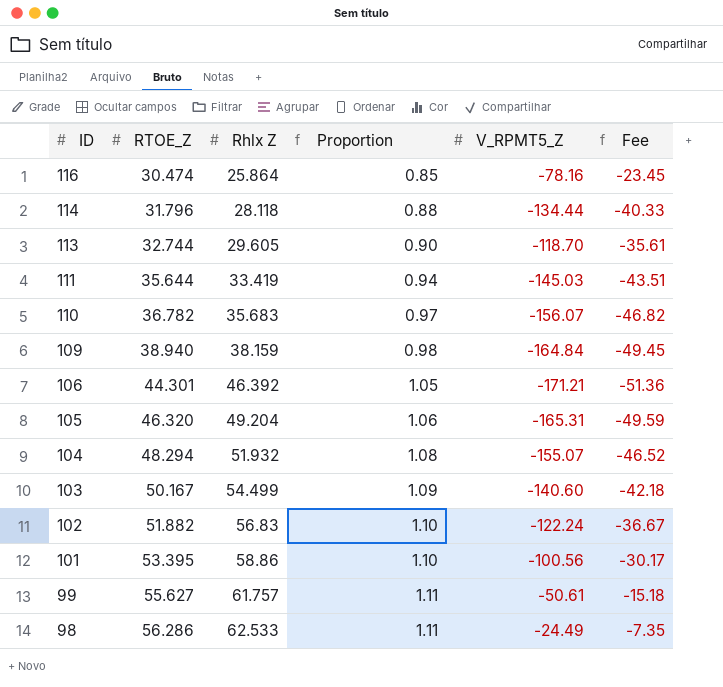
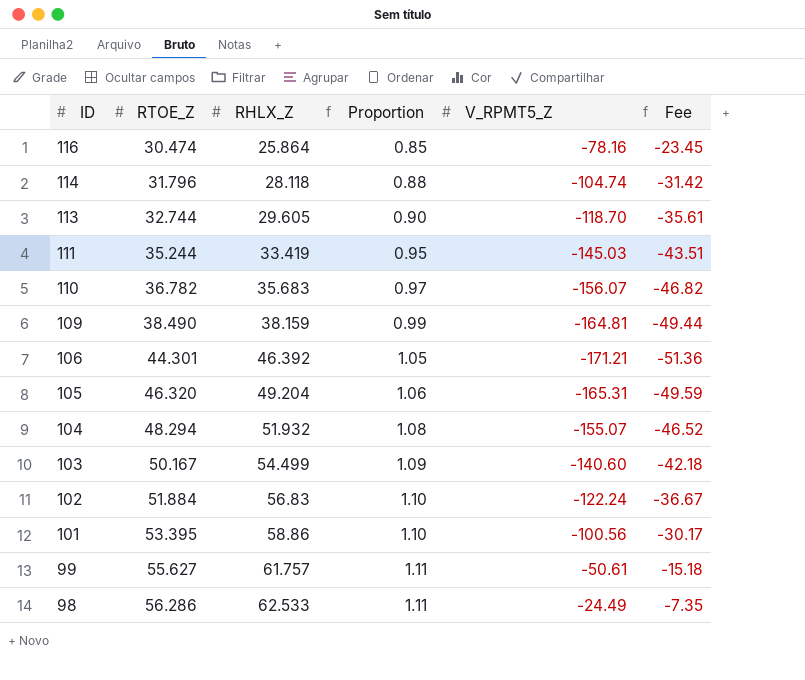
column name: Rhlx Z -> RHLX_Z
114 | V_RPMT5_Z: -134.44 -> -104.74
114 | Fee: -40.33 -> -31.42
111 | RTOE_Z: 35.644 -> 35.244
111 | Proportion: 0.94 -> 0.95
109 | RTOE_Z: 38.940 -> 38.490
109 | Proportion: 0.98 -> 0.99
109 | V_RPMT5_Z: -164.84 -> -164.81
109 | Fee: -49.45 -> -49.44
102 | RTOE_Z: 51.882 -> 51.884

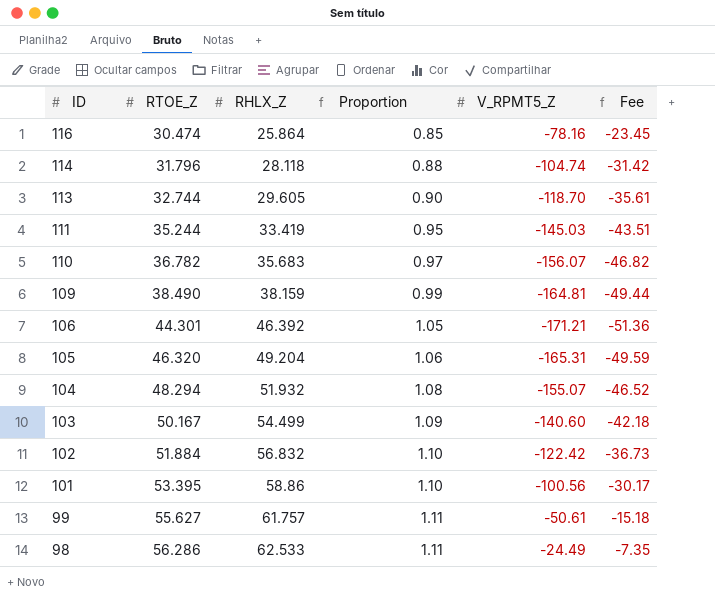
102 | RHLX_Z: 56.83 -> 56.832
102 | V_RPMT5_Z: -122.24 -> -122.42
102 | Fee: -36.67 -> -36.73

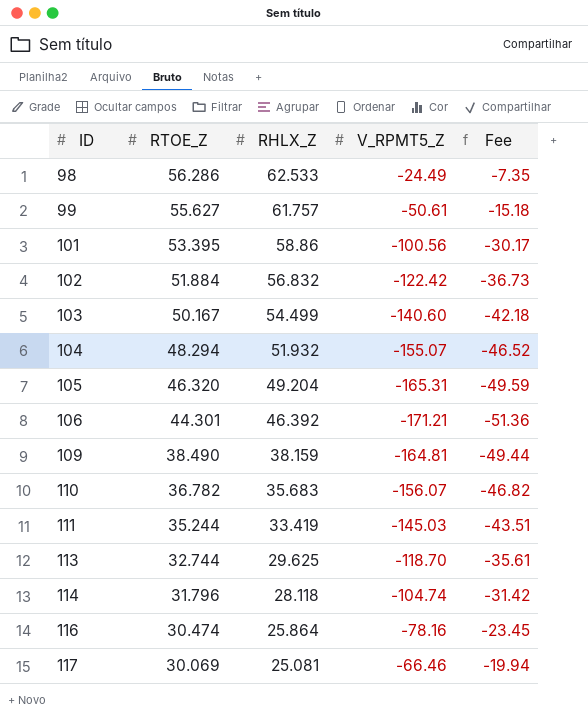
row order: ID descending -> ID ascending
column Proportion | formula: [RHLX_Z] / [RTOE_Z] -> none
113 | RHLX_Z: 29.605 -> 29.625
row 117: none -> 30.069 | 25.081 | -66.46 | -19.94

